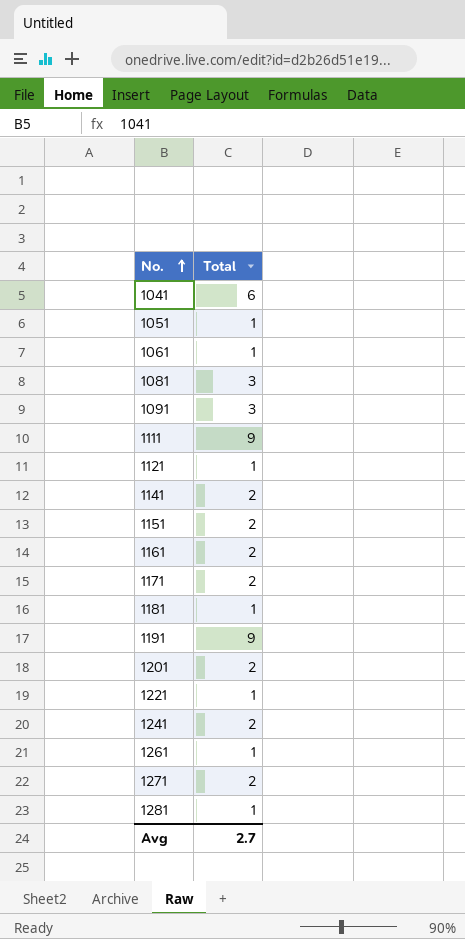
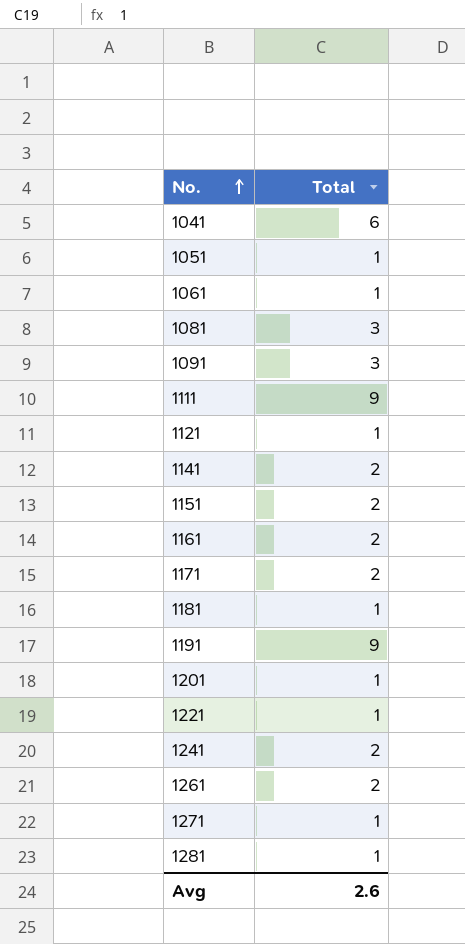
1201 | Total: 2 -> 1
1261 | Total: 1 -> 2
1271 | Total: 2 -> 1
Avg | Total: 2.7 -> 2.6

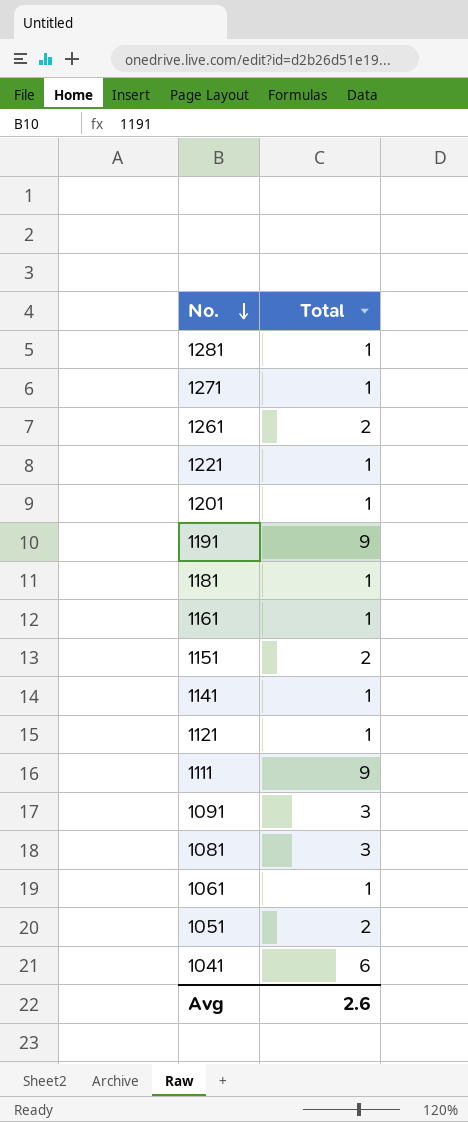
row order: No. ascending -> No. descending
row 1171: 2 -> none
row 1241: 2 -> none
1161 | Total: 2 -> 1
1141 | Total: 2 -> 1
1051 | Total: 1 -> 2

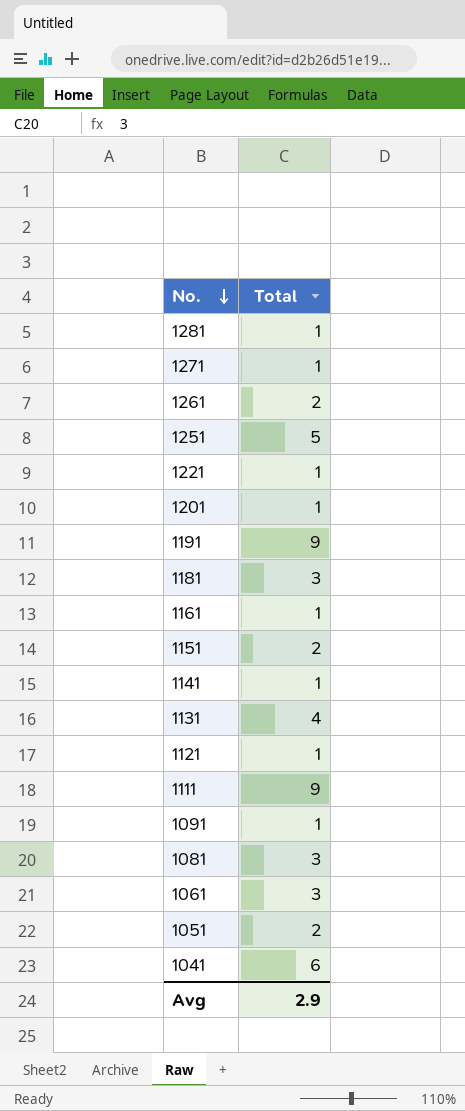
row 1251: none -> 5
1181 | Total: 1 -> 3
row 1131: none -> 4
1091 | Total: 3 -> 1
1061 | Total: 1 -> 3
Avg | Total: 2.6 -> 2.9

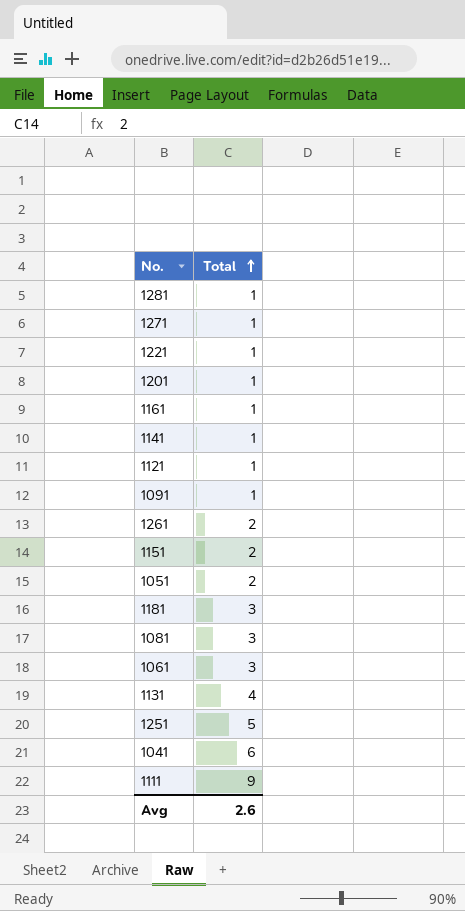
row order: No. descending -> Total ascending
row 1191: 9 -> none
Avg | Total: 2.9 -> 2.6

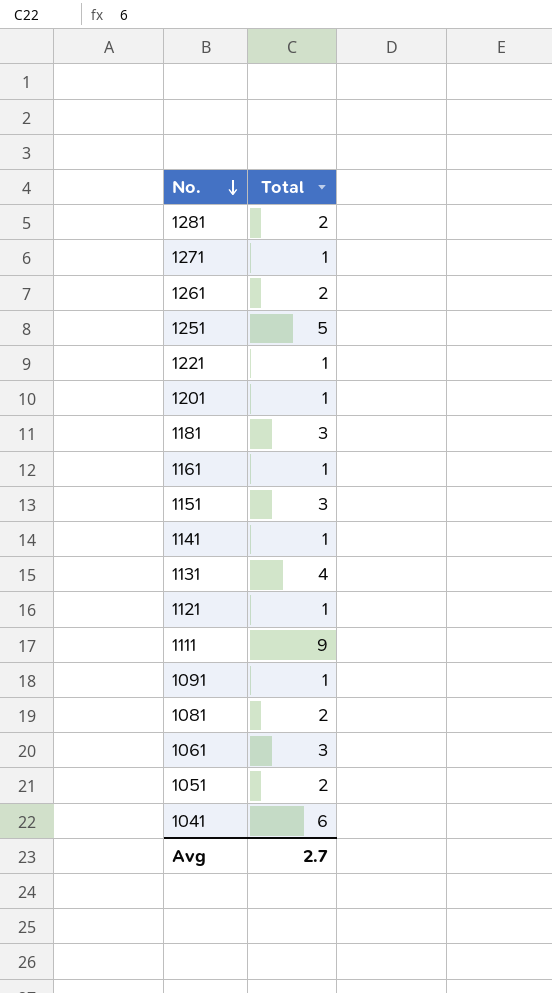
row order: Total ascending -> No. descending
1281 | Total: 1 -> 2
1151 | Total: 2 -> 3
1081 | Total: 3 -> 2
Avg | Total: 2.6 -> 2.7

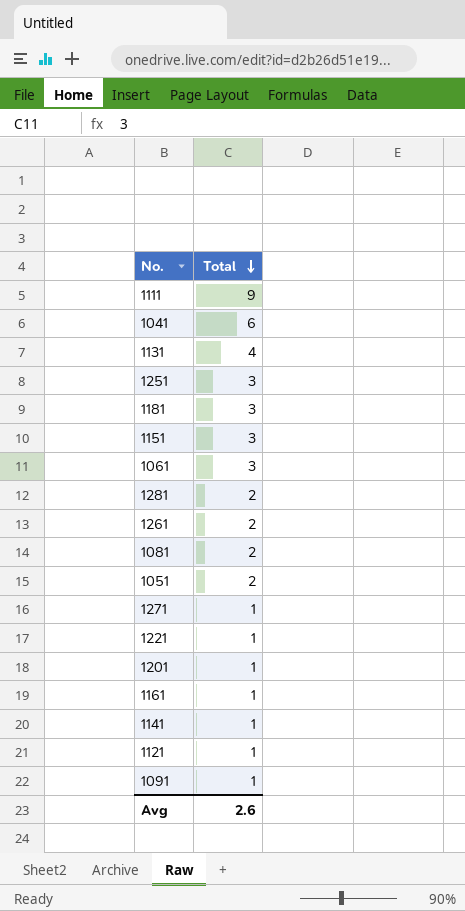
row order: No. descending -> Total descending
1251 | Total: 5 -> 3
Avg | Total: 2.7 -> 2.6

